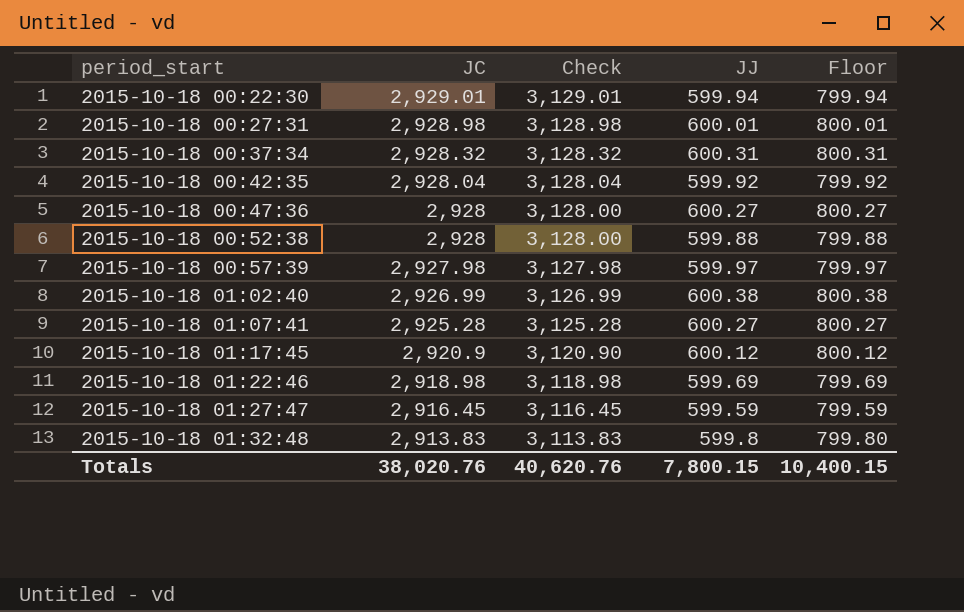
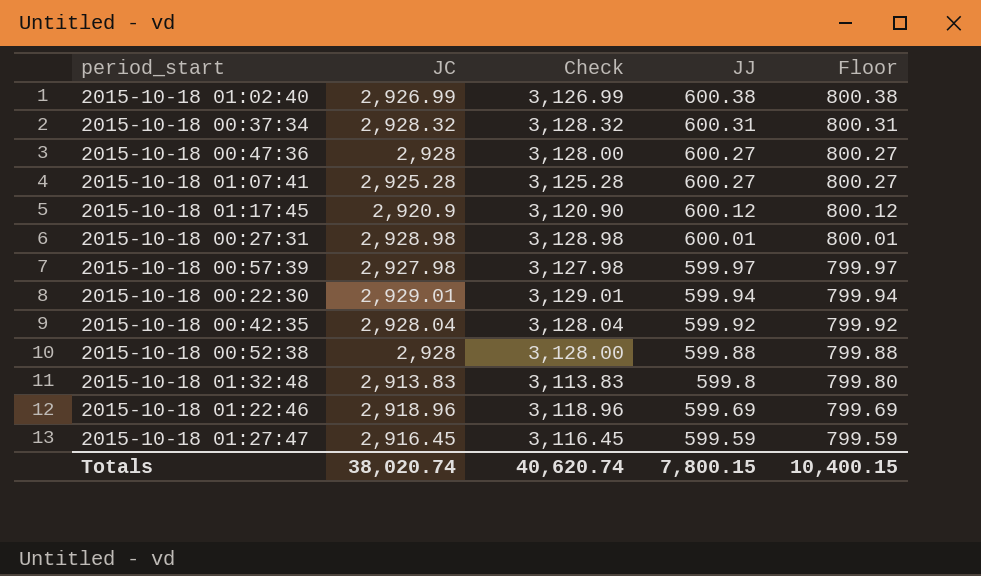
row order: period_start ascending -> JJ descending
2015-10-18 01:22:46 | JC: 2,918.98 -> 2,918.96
2015-10-18 01:22:46 | Check: 3,118.98 -> 3,118.96
Totals | JC: 38,020.76 -> 38,020.74
Totals | Check: 40,620.76 -> 40,620.74

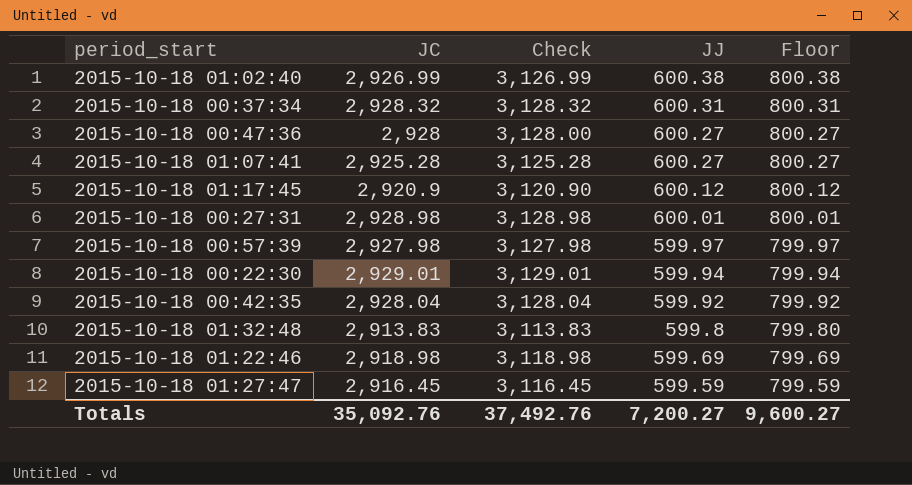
row 2015-10-18 00:52:38: 2,928 | 3,128.00 | 599.88 | 799.88 -> none
2015-10-18 01:22:46 | JC: 2,918.96 -> 2,918.98
2015-10-18 01:22:46 | Check: 3,118.96 -> 3,118.98
Totals | JC: 38,020.74 -> 35,092.76
Totals | Check: 40,620.74 -> 37,492.76
Totals | JJ: 7,800.15 -> 7,200.27
Totals | Floor: 10,400.15 -> 9,600.27

